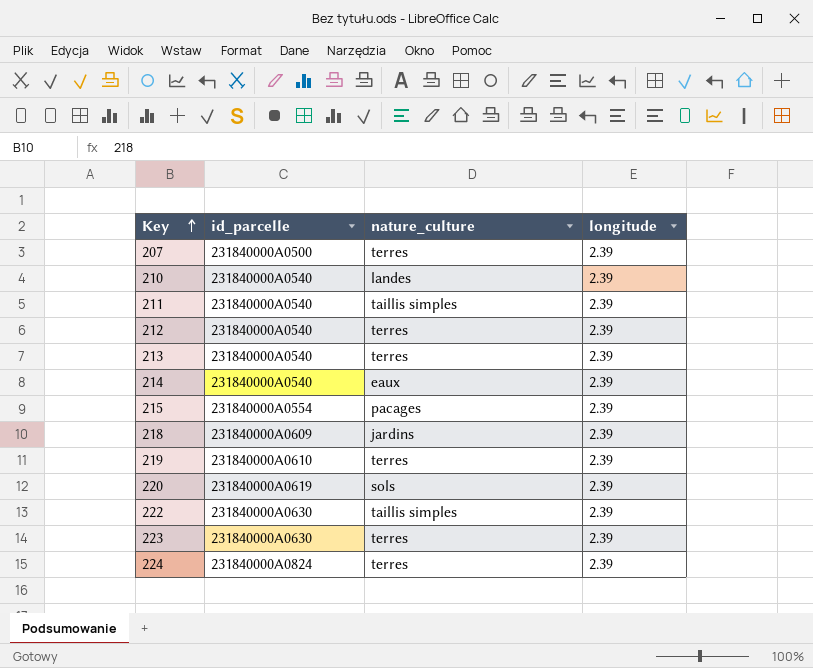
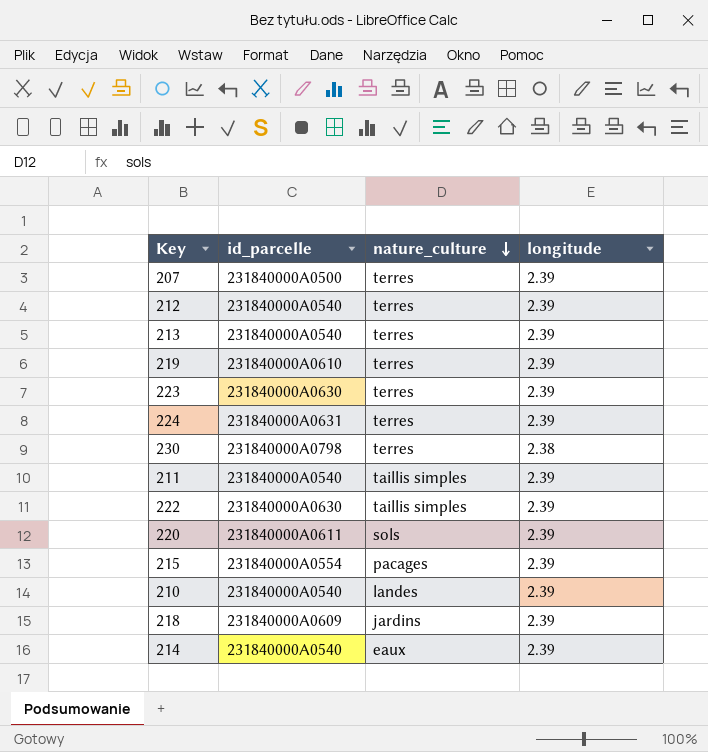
row order: Key ascending -> nature_culture descending
224 | id_parcelle: 231840000A0824 -> 231840000A0631
row 230: none -> 231840000A0798 | terres | 2.38
220 | id_parcelle: 231840000A0619 -> 231840000A0611

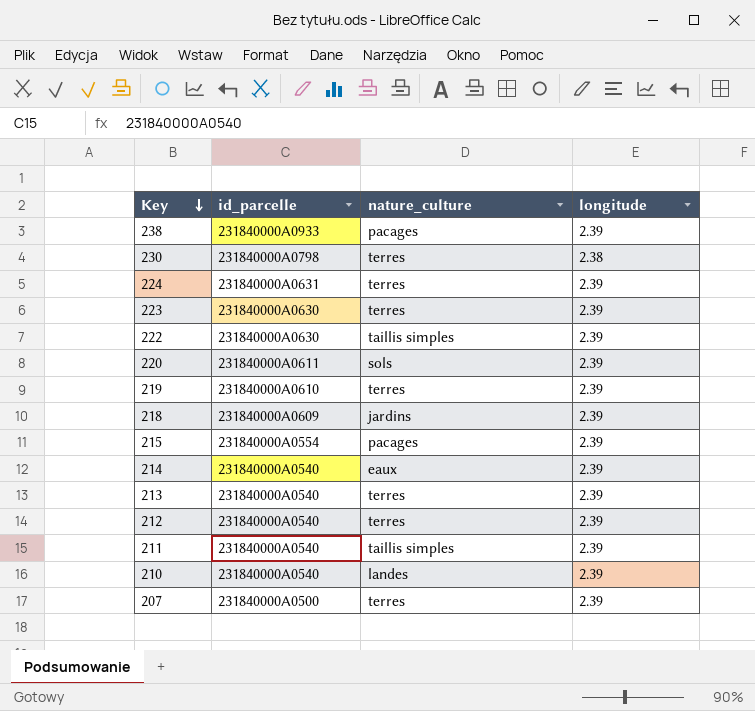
row order: nature_culture descending -> Key descending
row 238: none -> 231840000A0933 | pacages | 2.39

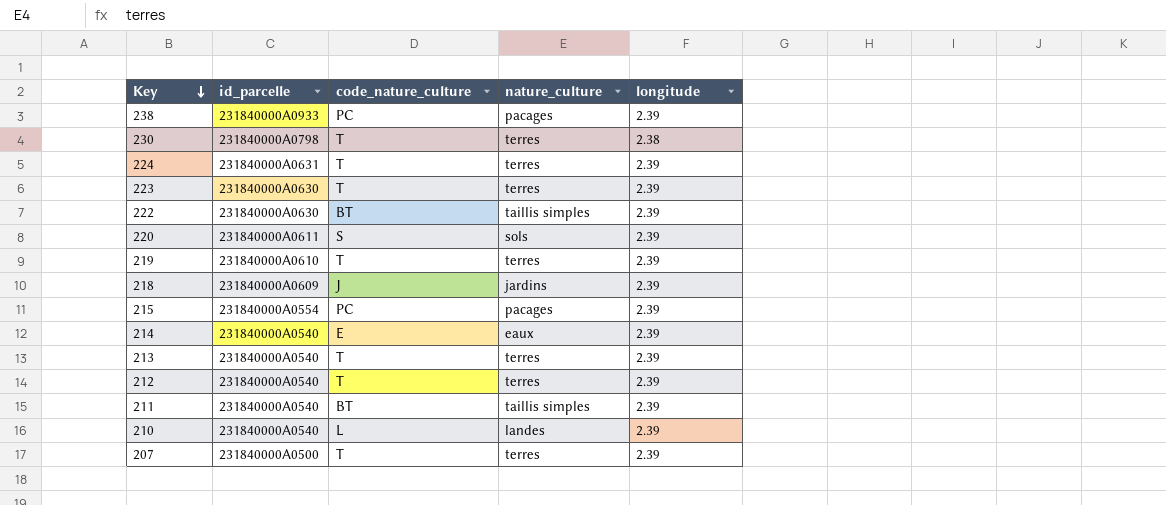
column code_nature_culture | position: none -> 3

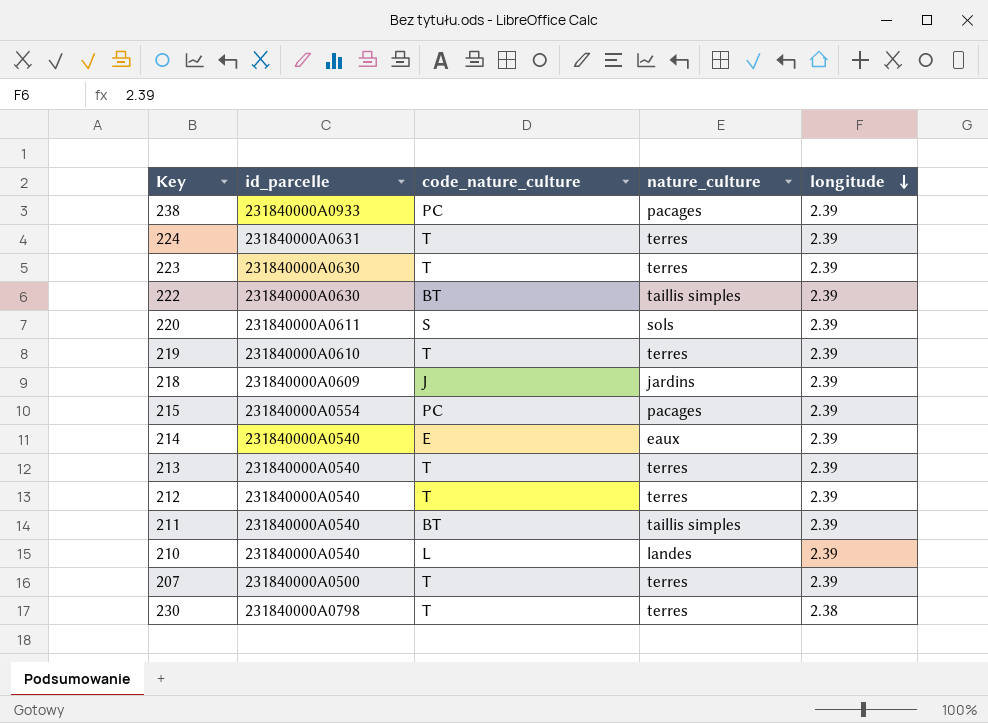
row order: Key descending -> longitude descending

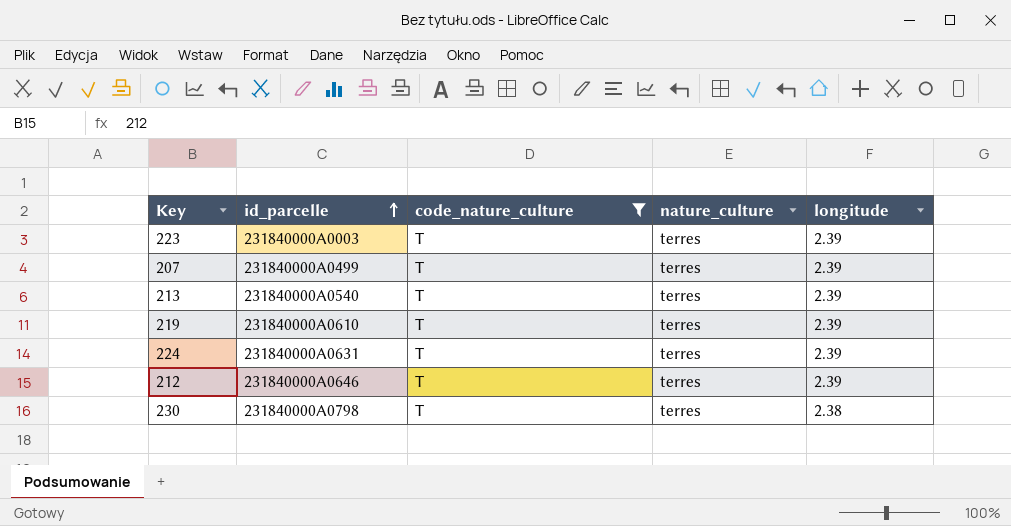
filter: none -> code_nature_culture = T
row order: longitude descending -> id_parcelle ascending
223 | id_parcelle: 231840000A0630 -> 231840000A0003
207 | id_parcelle: 231840000A0500 -> 231840000A0499
212 | id_parcelle: 231840000A0540 -> 231840000A0646

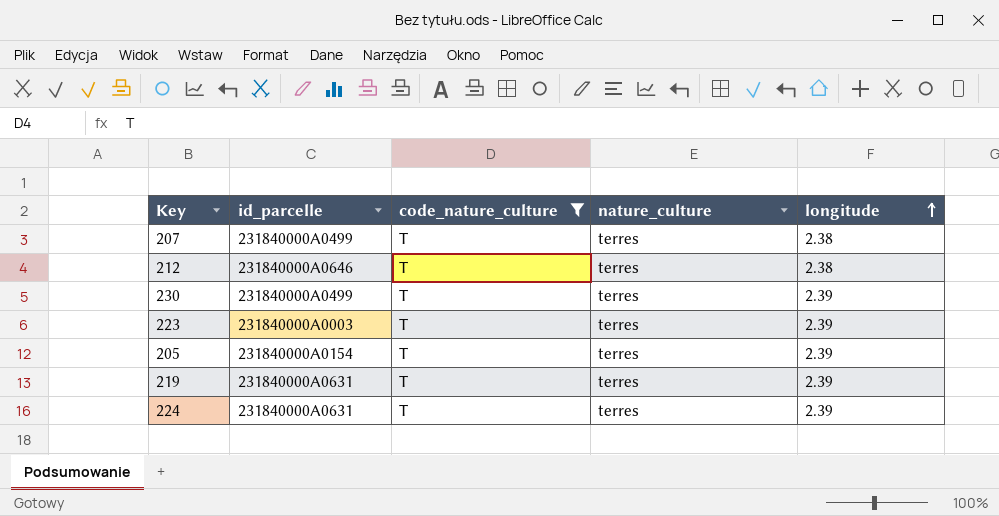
row order: id_parcelle ascending -> longitude ascending
row 213: 231840000A0540 | T | terres | 2.39 -> none
207 | longitude: 2.39 -> 2.38
212 | longitude: 2.39 -> 2.38
230 | id_parcelle: 231840000A0798 -> 231840000A0499
230 | longitude: 2.38 -> 2.39
row 205: none -> 231840000A0154 | T | terres | 2.39
219 | id_parcelle: 231840000A0610 -> 231840000A0631

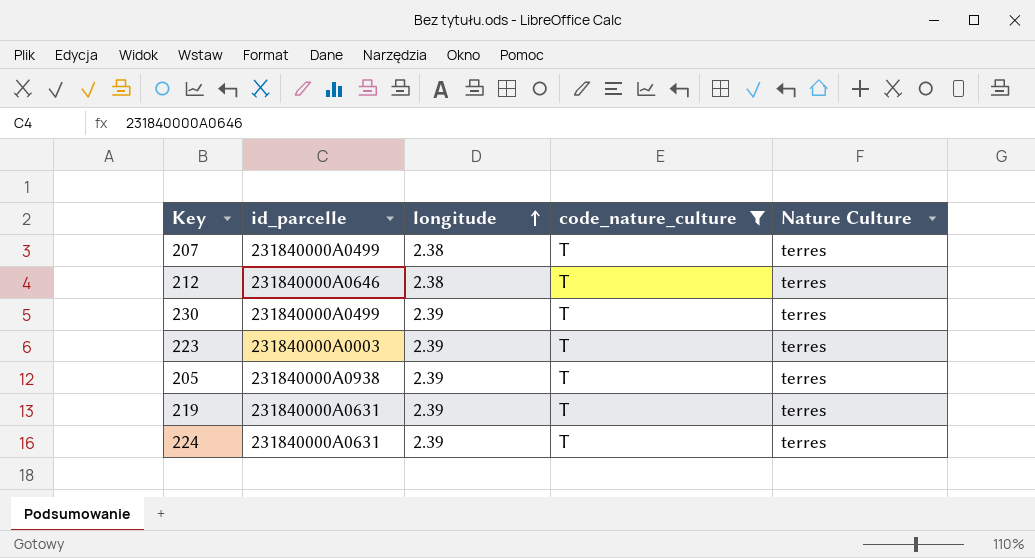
column longitude | position: 5 -> 3
column name: nature_culture -> Nature Culture
205 | id_parcelle: 231840000A0154 -> 231840000A0938

